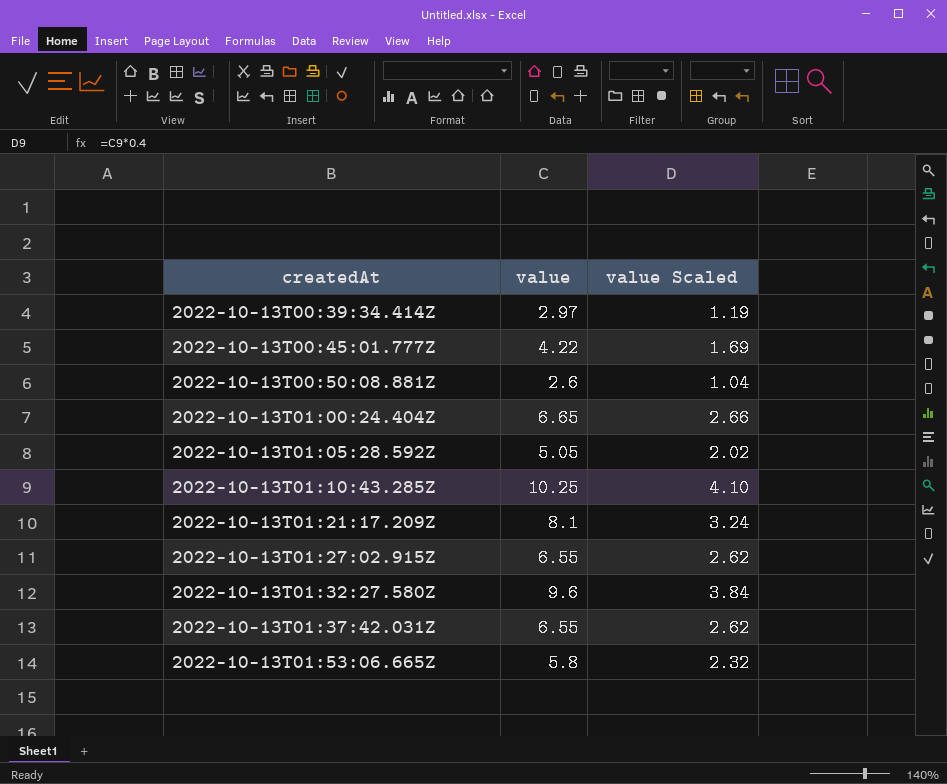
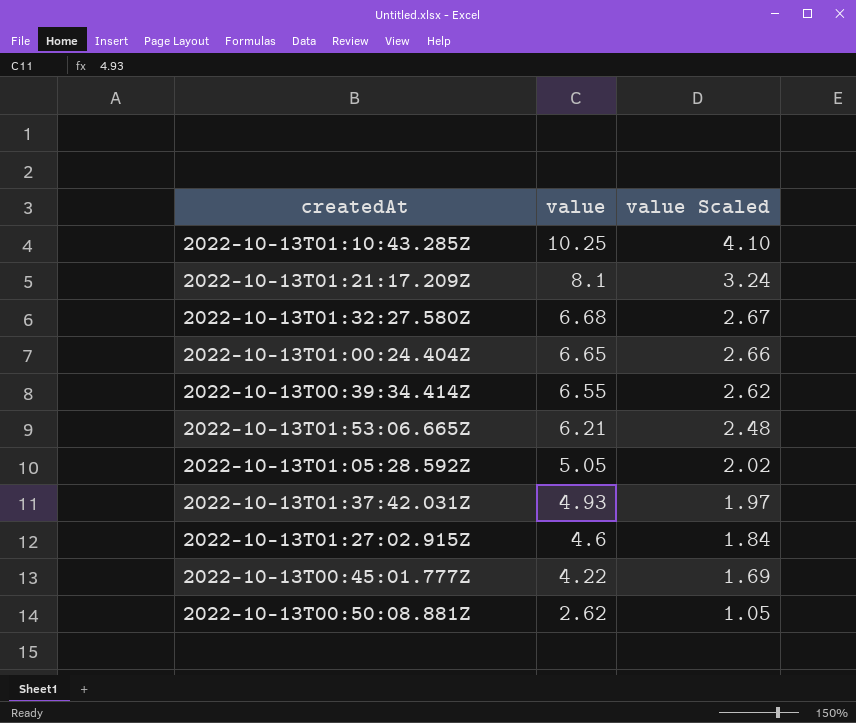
row order: createdAt ascending -> value descending
2022-10-13T01:32:27.580Z | value: 9.6 -> 6.68
2022-10-13T01:32:27.580Z | value Scaled: 3.84 -> 2.67
2022-10-13T00:39:34.414Z | value: 2.97 -> 6.55
2022-10-13T00:39:34.414Z | value Scaled: 1.19 -> 2.62
2022-10-13T01:53:06.665Z | value: 5.8 -> 6.21
2022-10-13T01:53:06.665Z | value Scaled: 2.32 -> 2.48
2022-10-13T01:37:42.031Z | value: 6.55 -> 4.93
2022-10-13T01:37:42.031Z | value Scaled: 2.62 -> 1.97
2022-10-13T01:27:02.915Z | value: 6.55 -> 4.6
2022-10-13T01:27:02.915Z | value Scaled: 2.62 -> 1.84
2022-10-13T00:50:08.881Z | value: 2.6 -> 2.62
2022-10-13T00:50:08.881Z | value Scaled: 1.04 -> 1.05

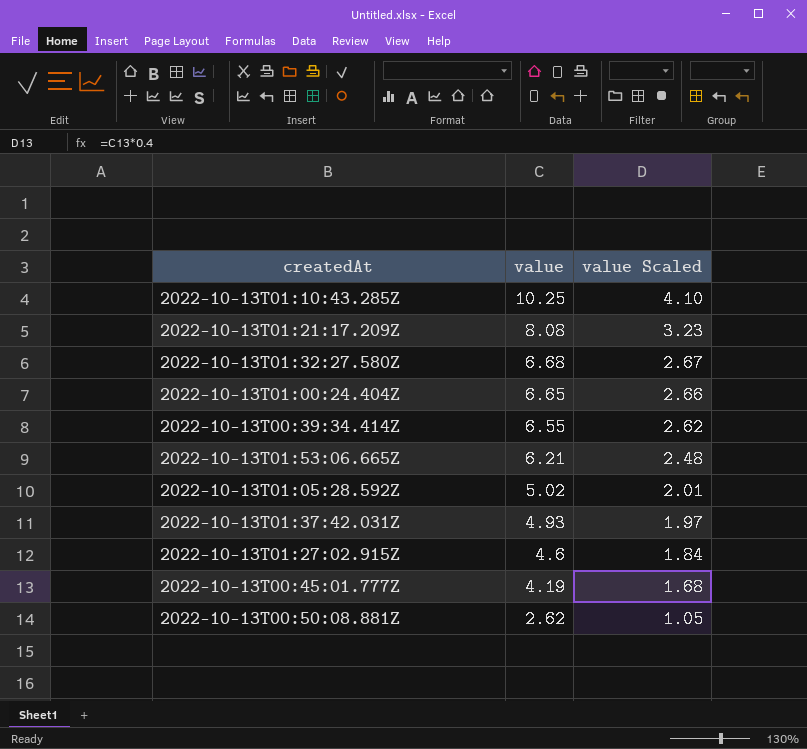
2022-10-13T01:21:17.209Z | value: 8.1 -> 8.08
2022-10-13T01:21:17.209Z | value Scaled: 3.24 -> 3.23
2022-10-13T01:05:28.592Z | value: 5.05 -> 5.02
2022-10-13T01:05:28.592Z | value Scaled: 2.02 -> 2.01
2022-10-13T00:45:01.777Z | value: 4.22 -> 4.19
2022-10-13T00:45:01.777Z | value Scaled: 1.69 -> 1.68

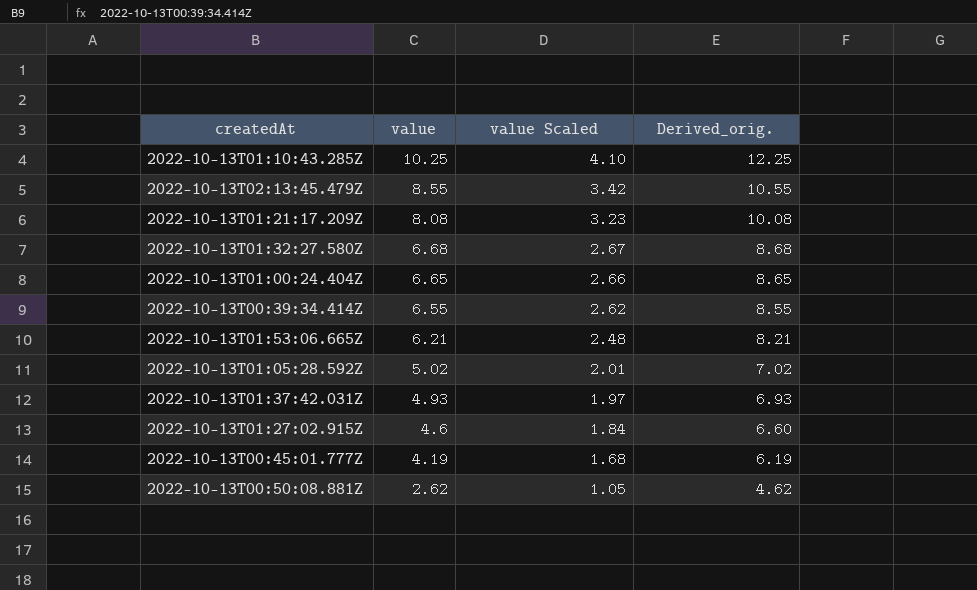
column Derived_orig. | formula: none -> [value] + 2
row 2022-10-13T02:13:45.479Z: none -> 8.55 | 3.42 | 10.55

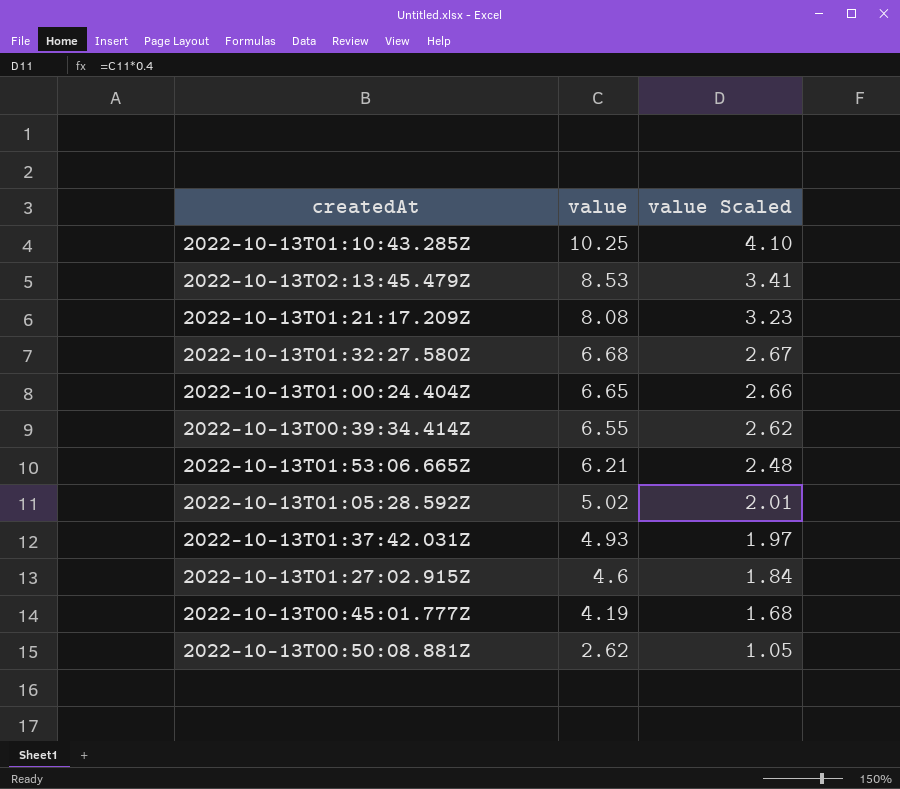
column Derived_orig. | formula: [value] + 2 -> none
2022-10-13T02:13:45.479Z | value: 8.55 -> 8.53
2022-10-13T02:13:45.479Z | value Scaled: 3.42 -> 3.41

